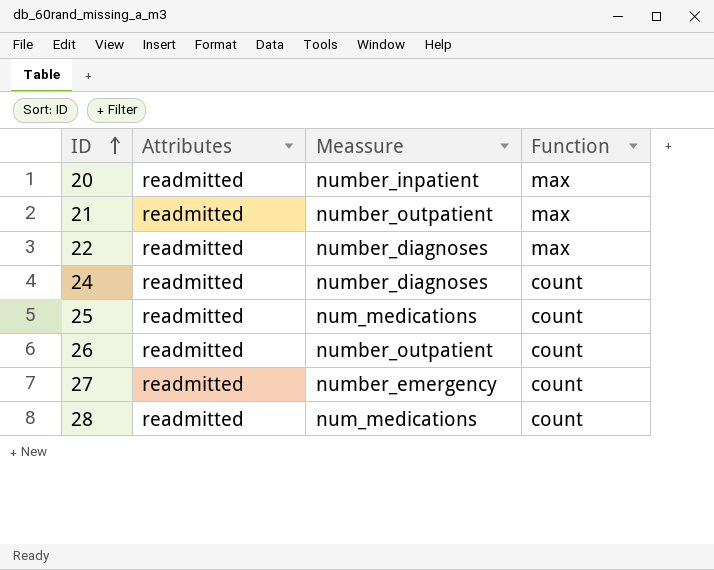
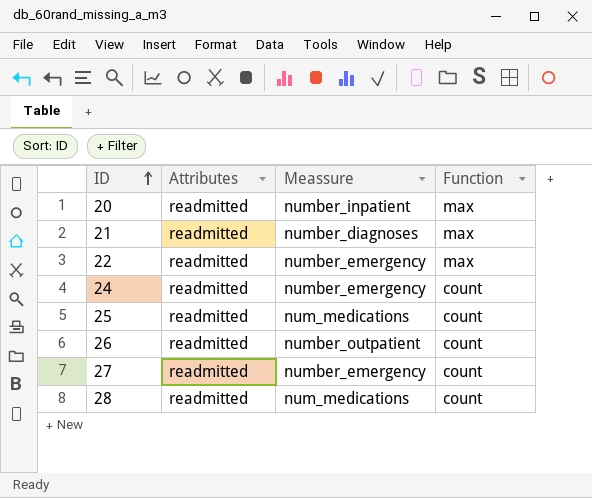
21 | Meassure: number_outpatient -> number_diagnoses
22 | Meassure: number_diagnoses -> number_emergency
24 | Meassure: number_diagnoses -> number_emergency

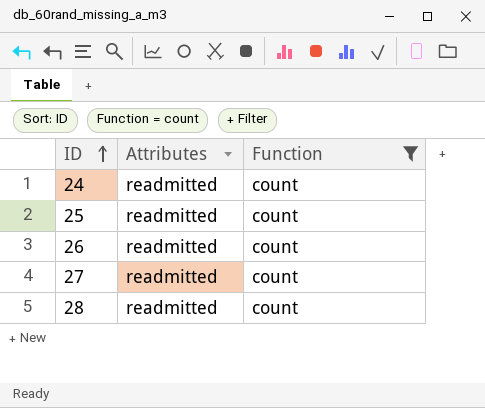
filter: none -> Function = count
column Meassure | position: 3 -> none

